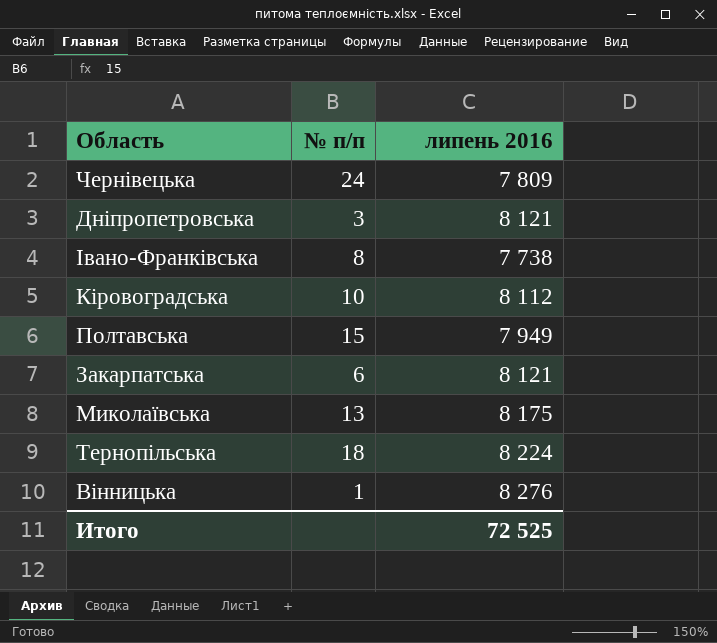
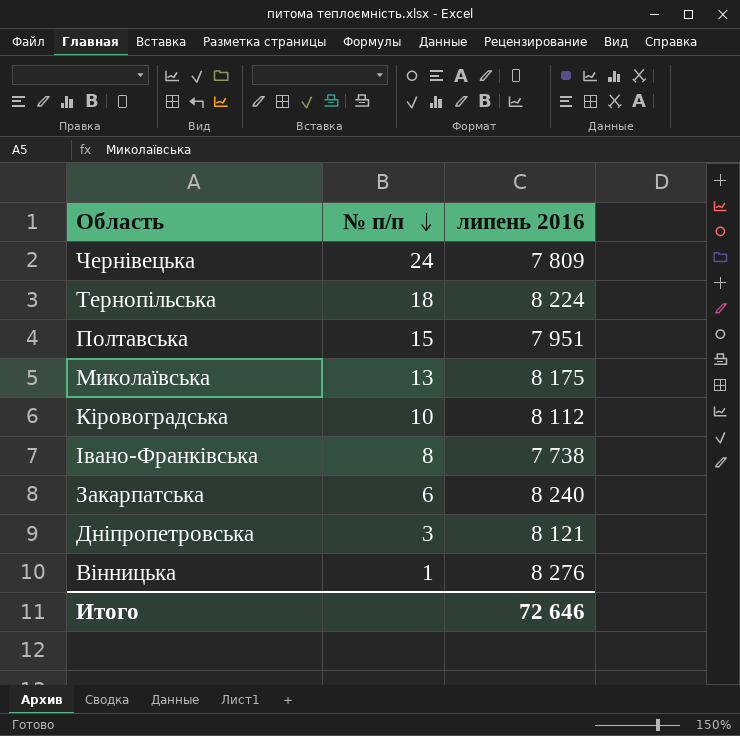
row order: none -> № п/п descending
Полтавська | липень 2016: 7 949 -> 7 951
Закарпатська | липень 2016: 8 121 -> 8 240
Итого | липень 2016: 72 525 -> 72 646

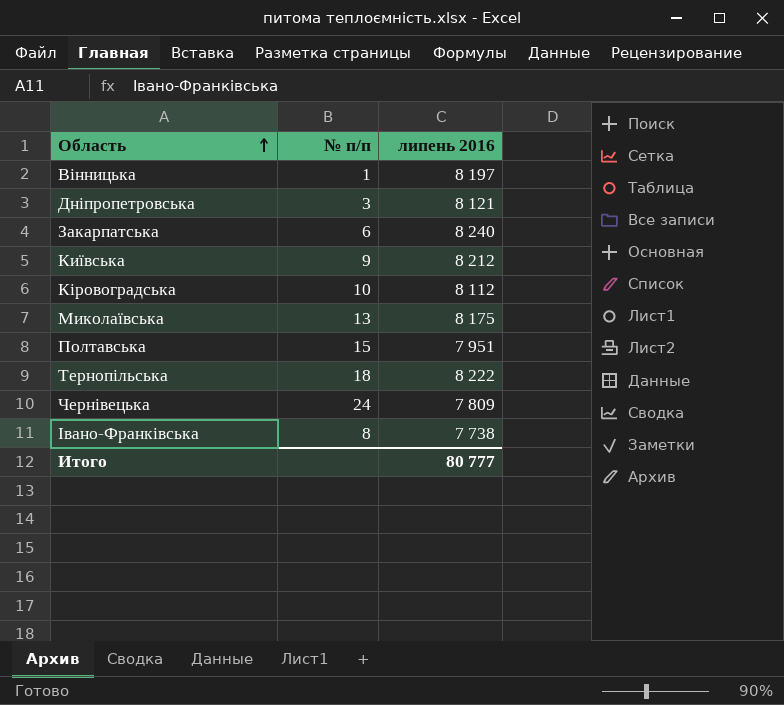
row order: № п/п descending -> Область ascending
Вінницька | липень 2016: 8 276 -> 8 197
row Київська: none -> 9 | 8 212
Тернопільська | липень 2016: 8 224 -> 8 222
Итого | липень 2016: 72 646 -> 80 777

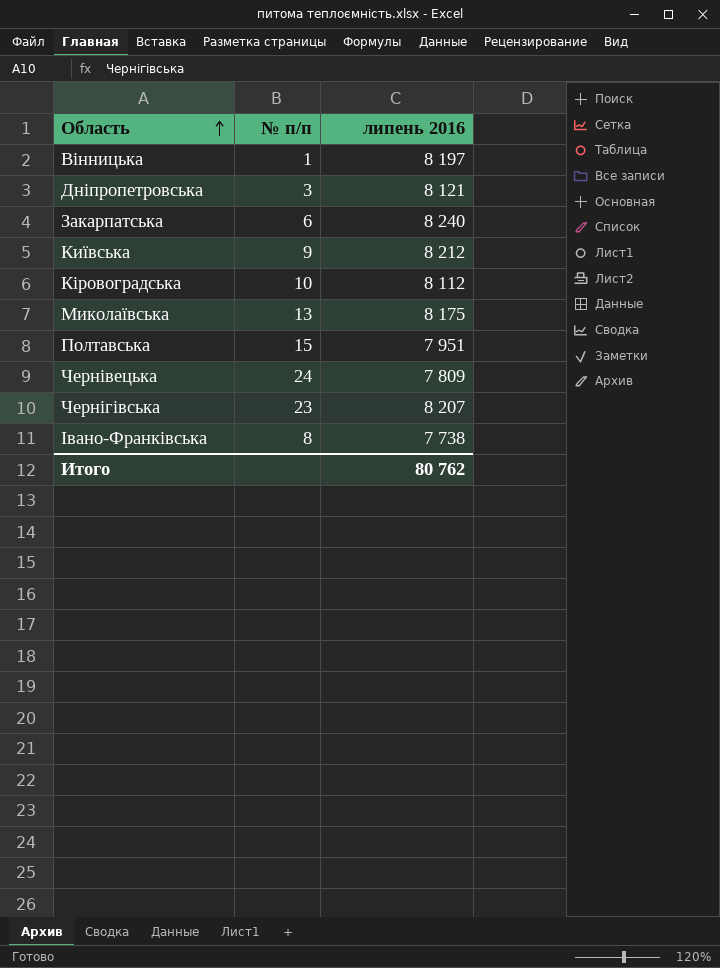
row Тернопільська: 18 | 8 222 -> none
row Чернігівська: none -> 23 | 8 207
Итого | липень 2016: 80 777 -> 80 762

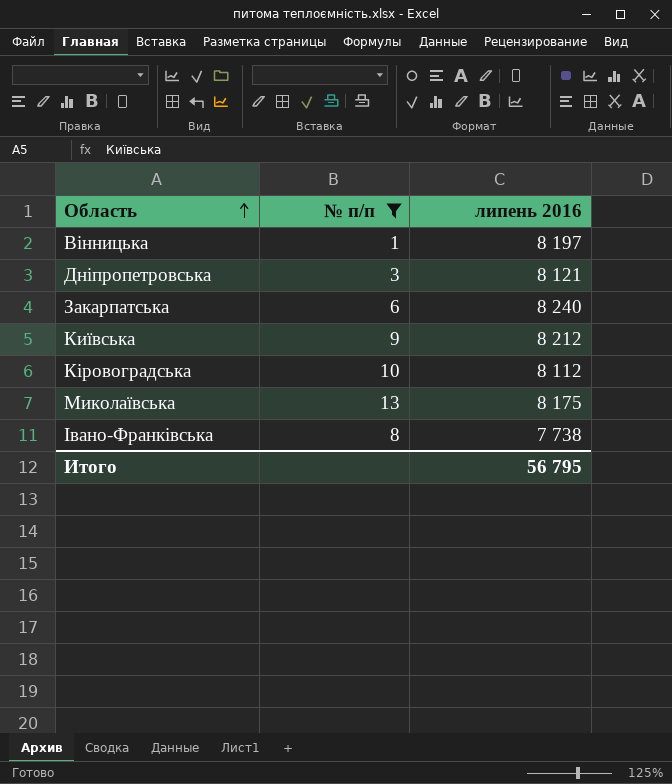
filter: none -> № п/п <= 13
Итого | липень 2016: 80 762 -> 56 795

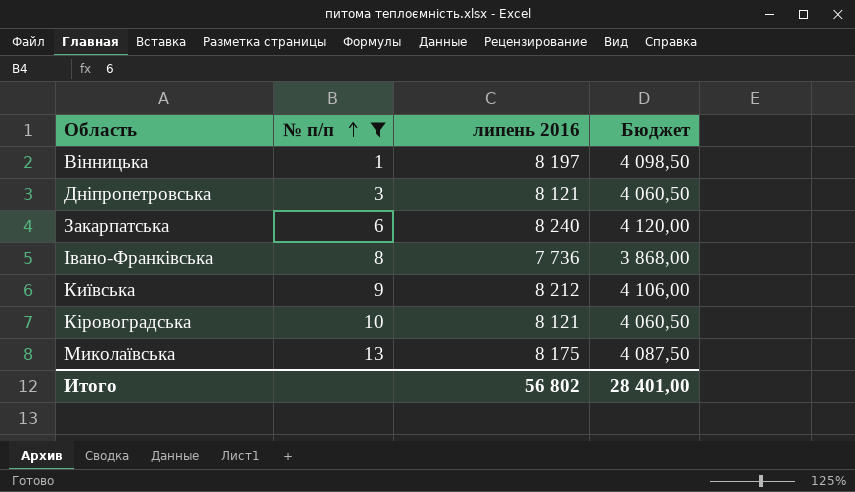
row order: Область ascending -> № п/п ascending
column Бюджет | formula: none -> [липень 2016] * 0,5
Івано-Франківська | липень 2016: 7 738 -> 7 736
Кіровоградська | липень 2016: 8 112 -> 8 121
Итого | липень 2016: 56 795 -> 56 802

